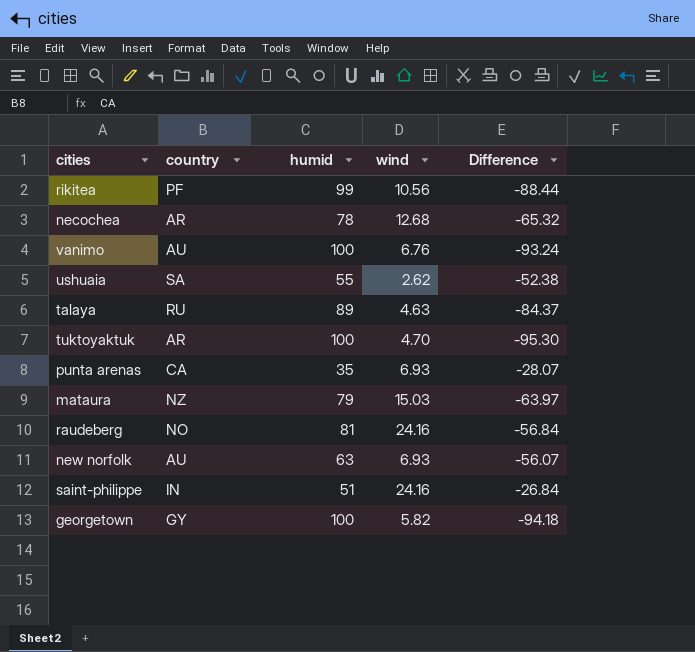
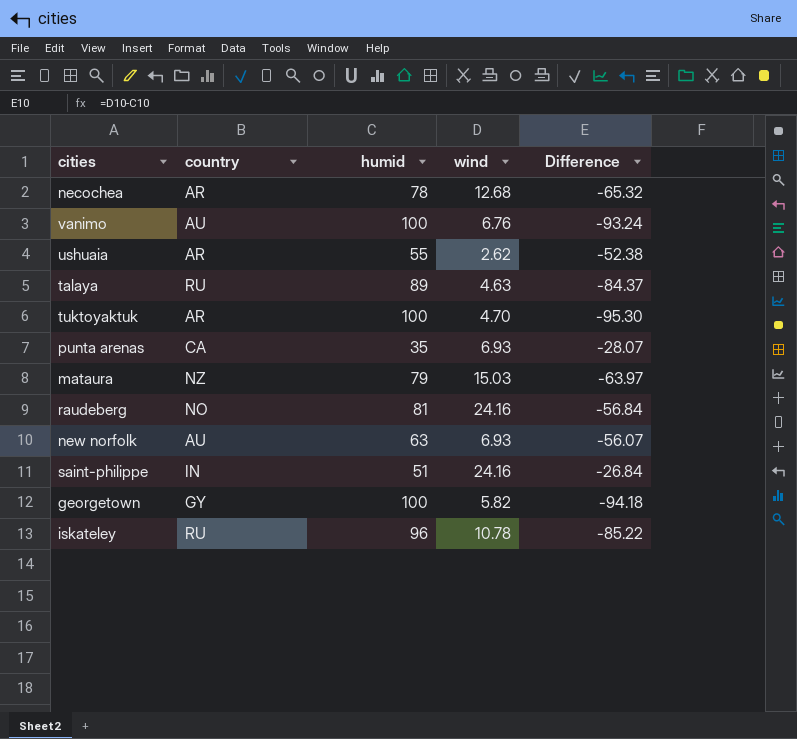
row rikitea: PF | 99 | 10.56 | -88.44 -> none
ushuaia | country: SA -> AR
row iskateley: none -> RU | 96 | 10.78 | -85.22

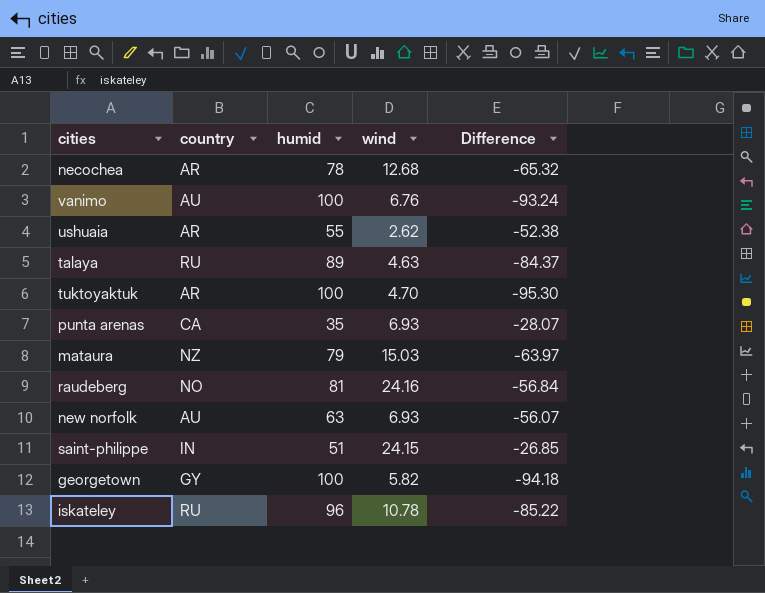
saint-philippe | wind: 24.16 -> 24.15
saint-philippe | Difference: -26.84 -> -26.85

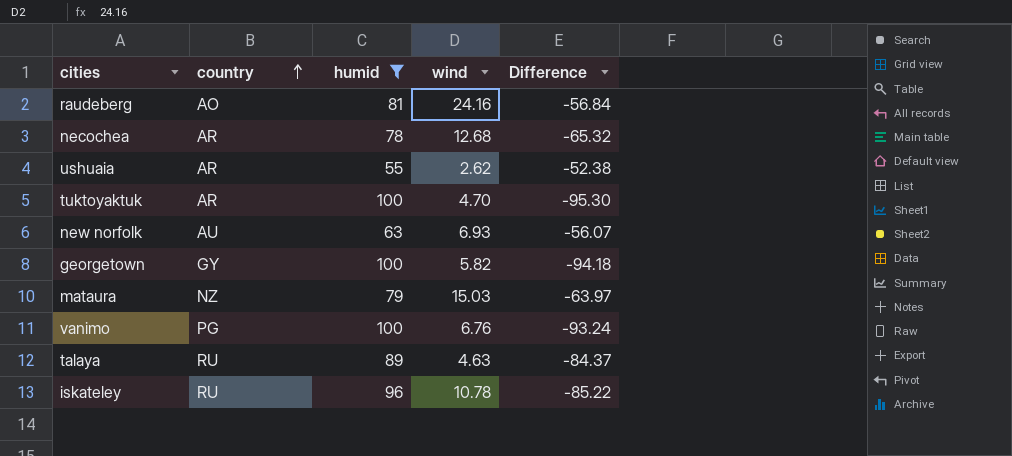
filter: none -> humid >= 55
row order: none -> country ascending
raudeberg | country: NO -> AO
vanimo | country: AU -> PG

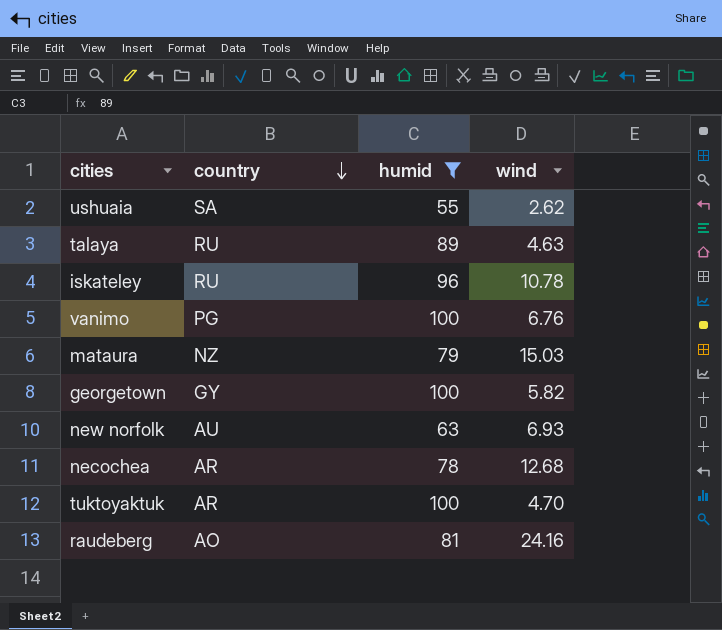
row order: country ascending -> country descending
column Difference | formula: [wind] - [humid] -> none
ushuaia | country: AR -> SA

